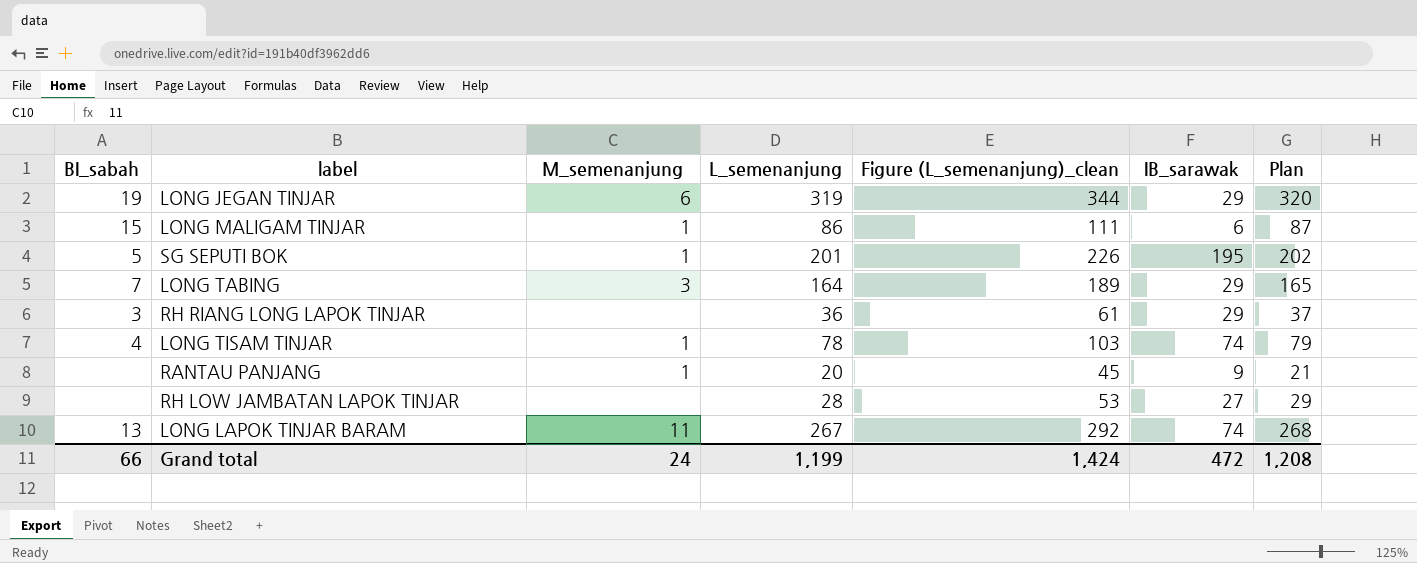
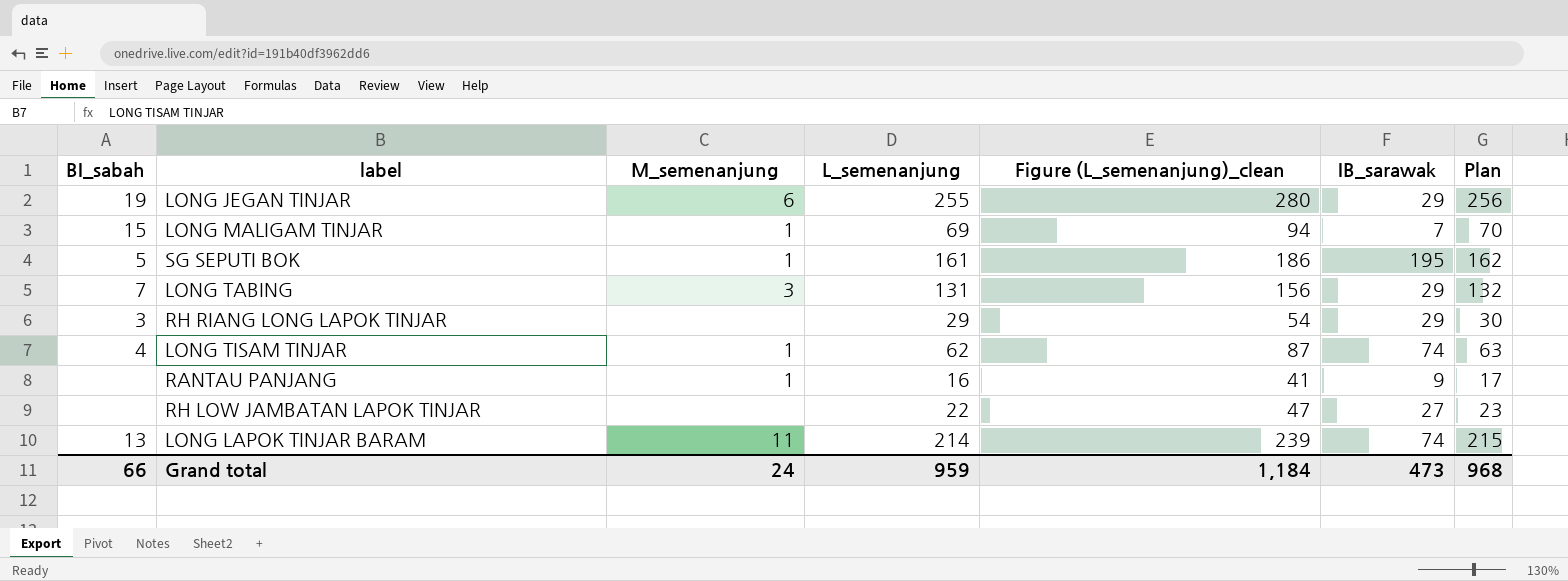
LONG JEGAN TINJAR | L_semenanjung: 319 -> 255
LONG JEGAN TINJAR | Figure (L_semenanjung)_clean: 344 -> 280
LONG JEGAN TINJAR | Plan: 320 -> 256
LONG MALIGAM TINJAR | L_semenanjung: 86 -> 69
LONG MALIGAM TINJAR | Figure (L_semenanjung)_clean: 111 -> 94
LONG MALIGAM TINJAR | IB_sarawak: 6 -> 7
LONG MALIGAM TINJAR | Plan: 87 -> 70
SG SEPUTI BOK | L_semenanjung: 201 -> 161
SG SEPUTI BOK | Figure (L_semenanjung)_clean: 226 -> 186
SG SEPUTI BOK | Plan: 202 -> 162
LONG TABING | L_semenanjung: 164 -> 131
LONG TABING | Figure (L_semenanjung)_clean: 189 -> 156
LONG TABING | Plan: 165 -> 132
RH RIANG LONG LAPOK TINJAR | L_semenanjung: 36 -> 29
RH RIANG LONG LAPOK TINJAR | Figure (L_semenanjung)_clean: 61 -> 54
RH RIANG LONG LAPOK TINJAR | Plan: 37 -> 30
LONG TISAM TINJAR | L_semenanjung: 78 -> 62
LONG TISAM TINJAR | Figure (L_semenanjung)_clean: 103 -> 87
LONG TISAM TINJAR | Plan: 79 -> 63
RANTAU PANJANG | L_semenanjung: 20 -> 16
RANTAU PANJANG | Figure (L_semenanjung)_clean: 45 -> 41
RANTAU PANJANG | Plan: 21 -> 17
RH LOW JAMBATAN LAPOK TINJAR | L_semenanjung: 28 -> 22
RH LOW JAMBATAN LAPOK TINJAR | Figure (L_semenanjung)_clean: 53 -> 47
RH LOW JAMBATAN LAPOK TINJAR | Plan: 29 -> 23
LONG LAPOK TINJAR BARAM | L_semenanjung: 267 -> 214
LONG LAPOK TINJAR BARAM | Figure (L_semenanjung)_clean: 292 -> 239
LONG LAPOK TINJAR BARAM | Plan: 268 -> 215
Grand total | L_semenanjung: 1,199 -> 959
Grand total | Figure (L_semenanjung)_clean: 1,424 -> 1,184
Grand total | IB_sarawak: 472 -> 473
Grand total | Plan: 1,208 -> 968

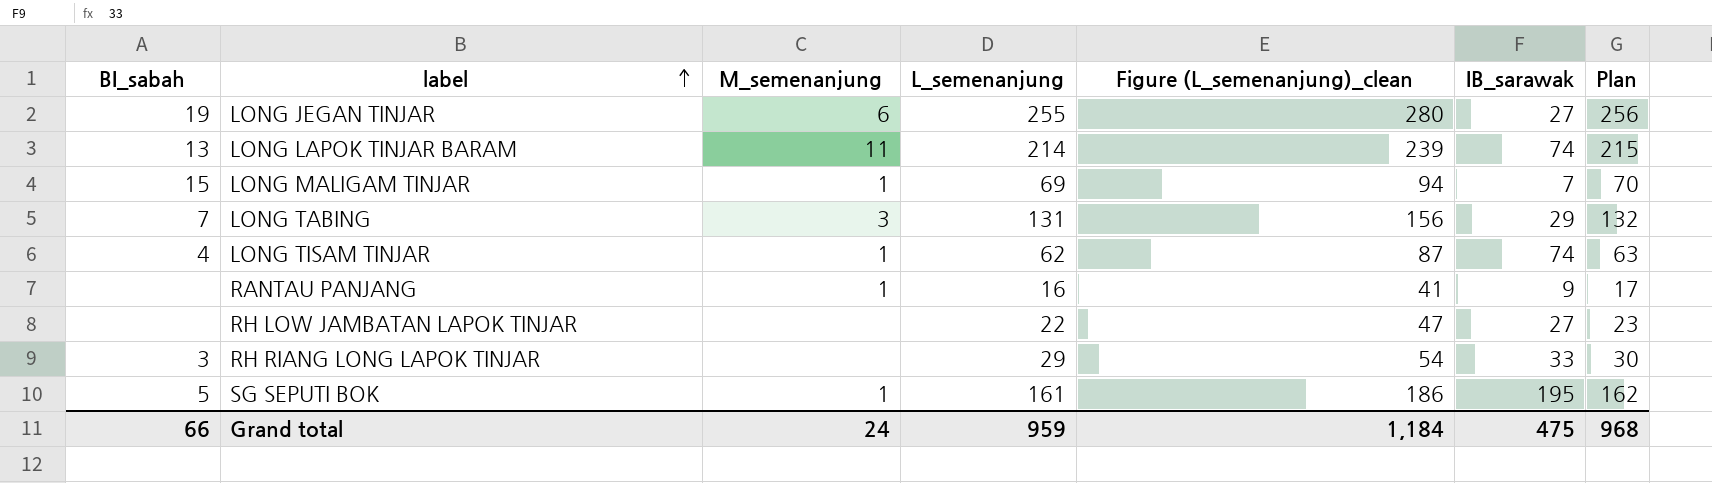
row order: none -> label ascending
LONG JEGAN TINJAR | IB_sarawak: 29 -> 27
RH RIANG LONG LAPOK TINJAR | IB_sarawak: 29 -> 33
Grand total | IB_sarawak: 473 -> 475

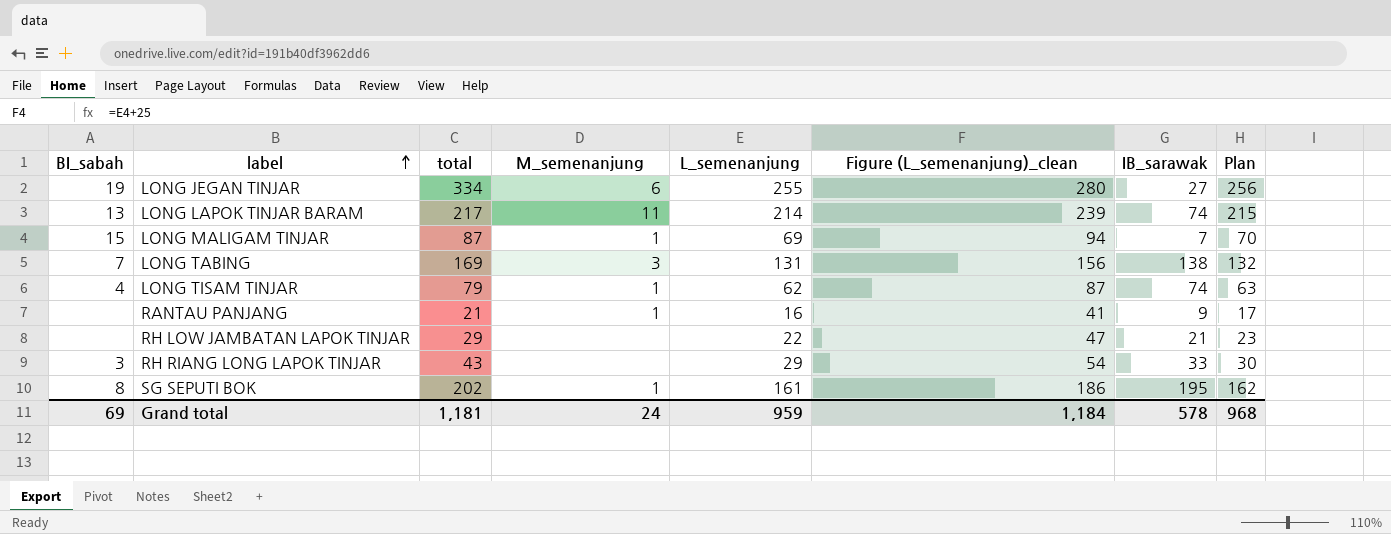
column total | position: none -> 3
LONG TABING | IB_sarawak: 29 -> 138
RH LOW JAMBATAN LAPOK TINJAR | IB_sarawak: 27 -> 21
SG SEPUTI BOK | BI_sabah: 5 -> 8
Grand total | BI_sabah: 66 -> 69
Grand total | IB_sarawak: 475 -> 578

